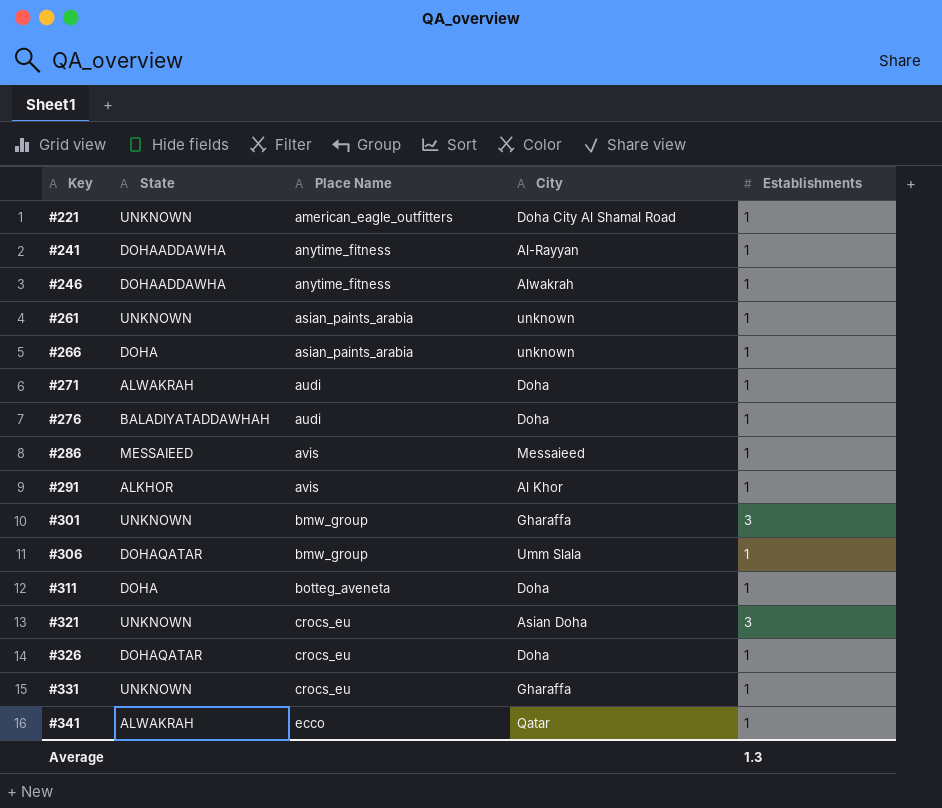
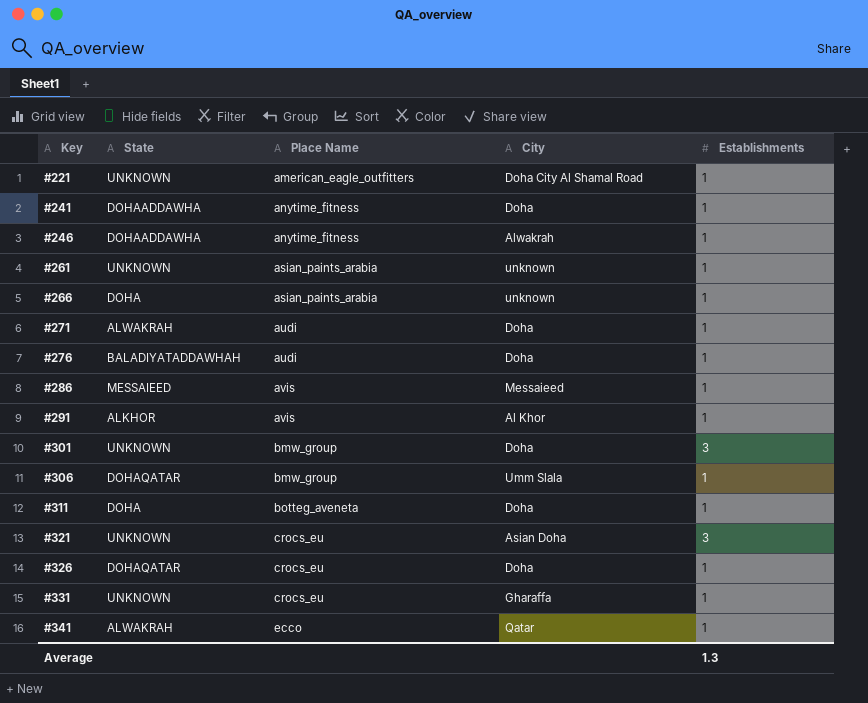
#241 | City: Al-Rayyan -> Doha
#301 | City: Gharaffa -> Doha

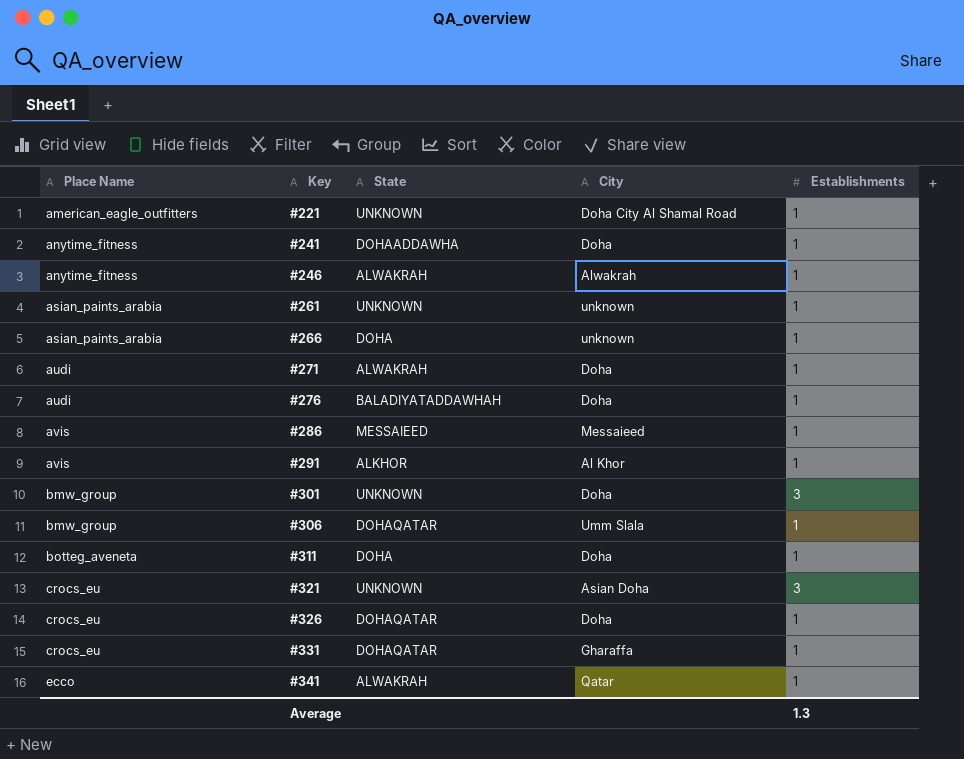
column Place Name | position: 3 -> 1
#246 | State: DOHAADDAWHA -> ALWAKRAH
#331 | State: UNKNOWN -> DOHAQATAR

